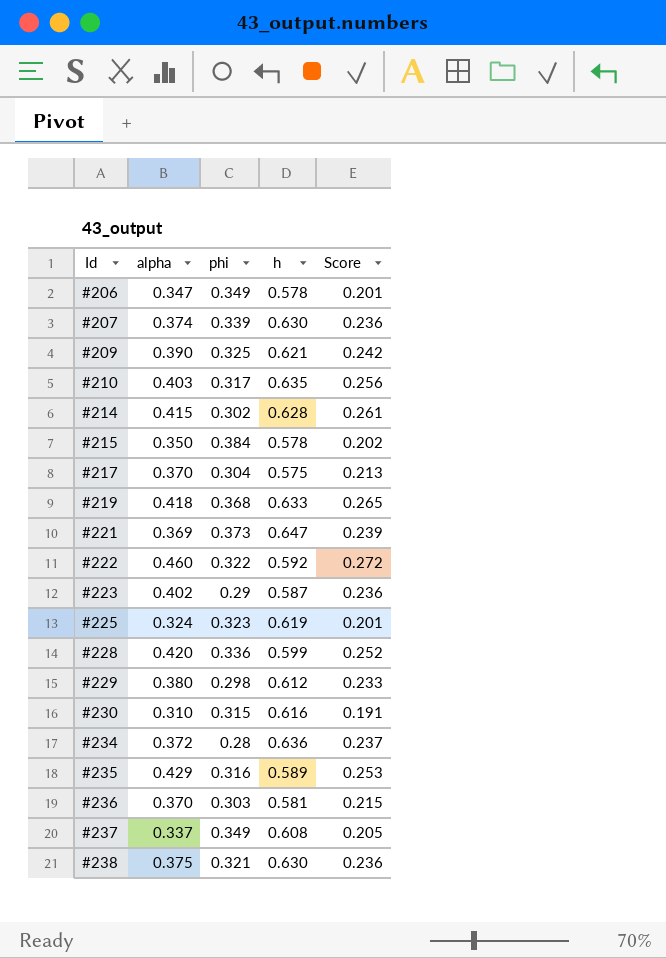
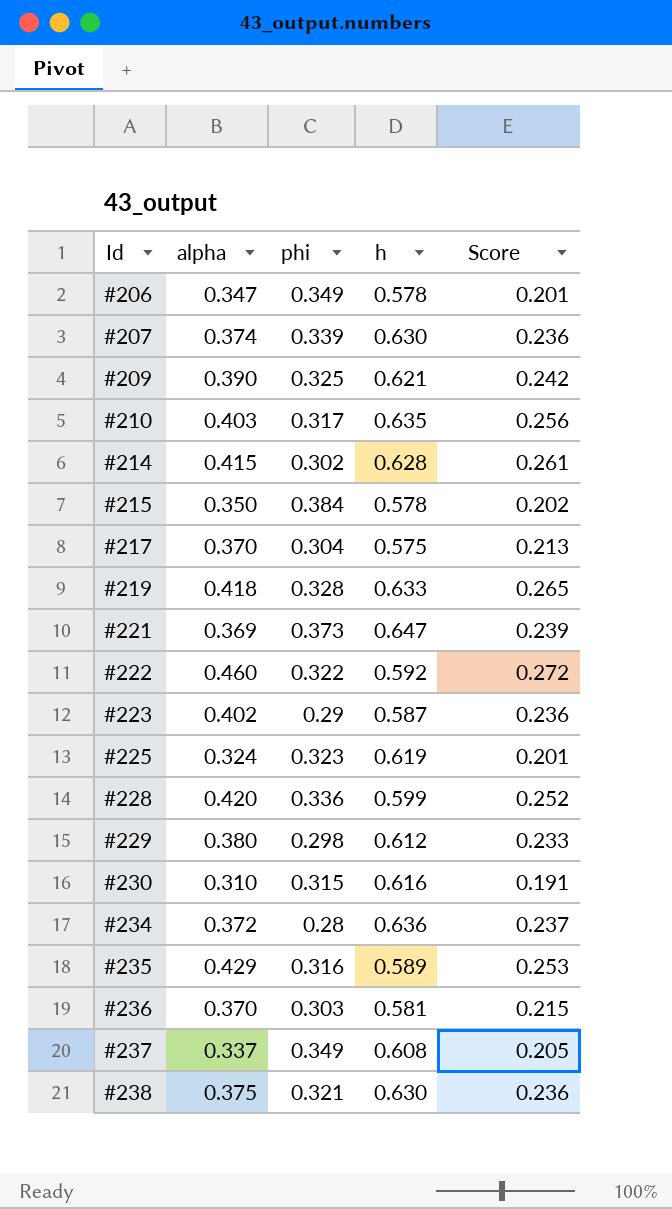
#219 | phi: 0.368 -> 0.328

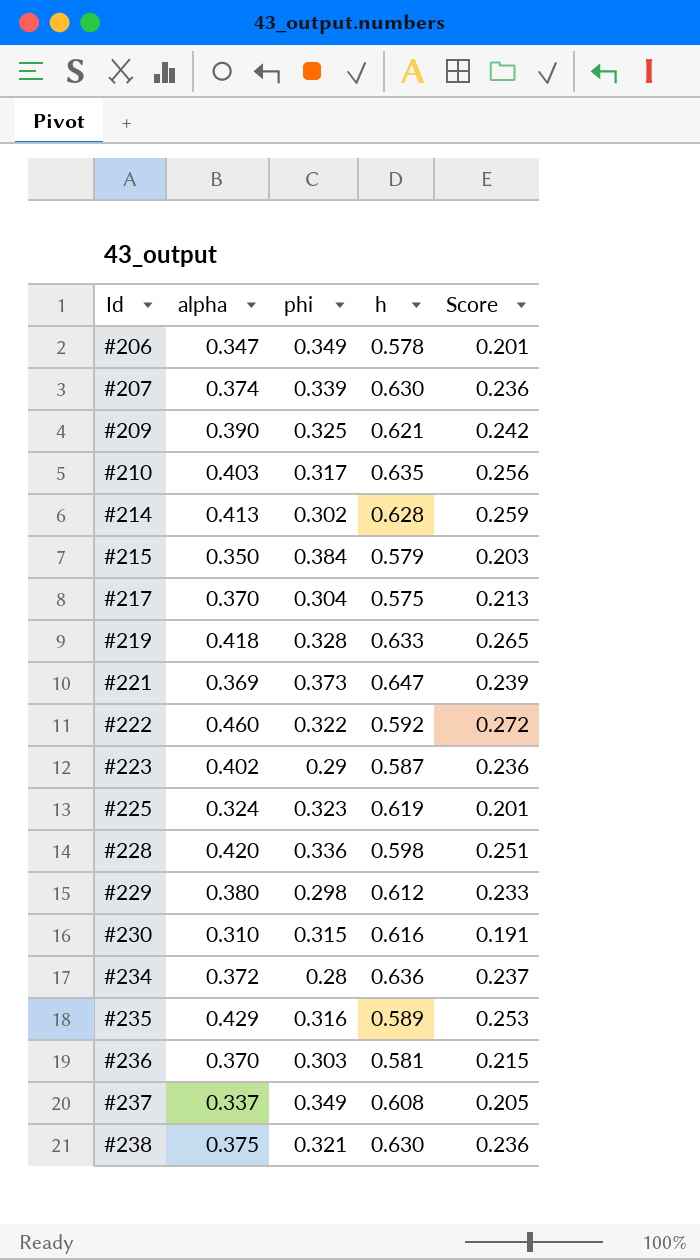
#214 | alpha: 0.415 -> 0.413
#214 | Score: 0.261 -> 0.259
#215 | h: 0.578 -> 0.579
#215 | Score: 0.202 -> 0.203
#228 | h: 0.599 -> 0.598
#228 | Score: 0.252 -> 0.251

